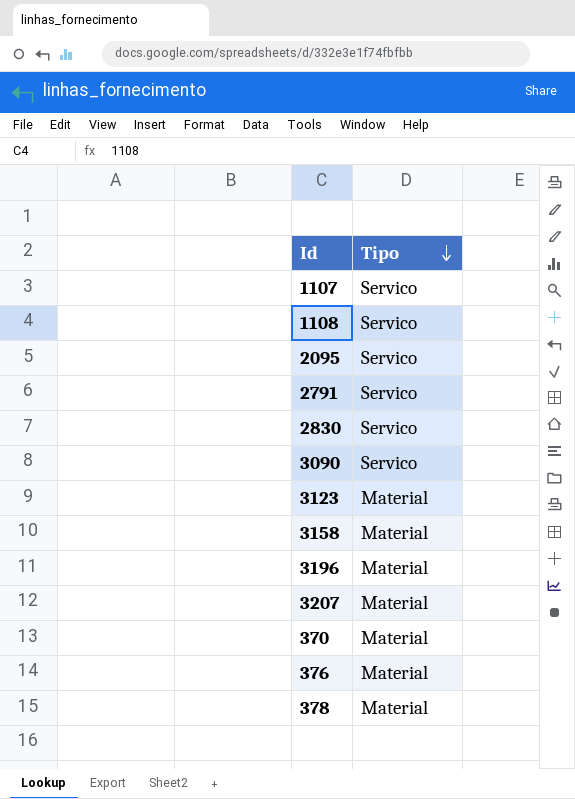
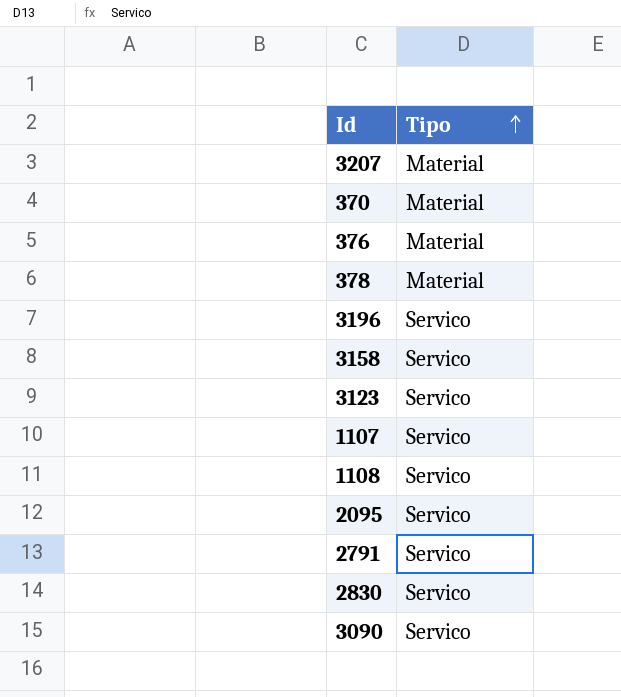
row order: Tipo descending -> Tipo ascending
3196 | Tipo: Material -> Servico
3158 | Tipo: Material -> Servico
3123 | Tipo: Material -> Servico

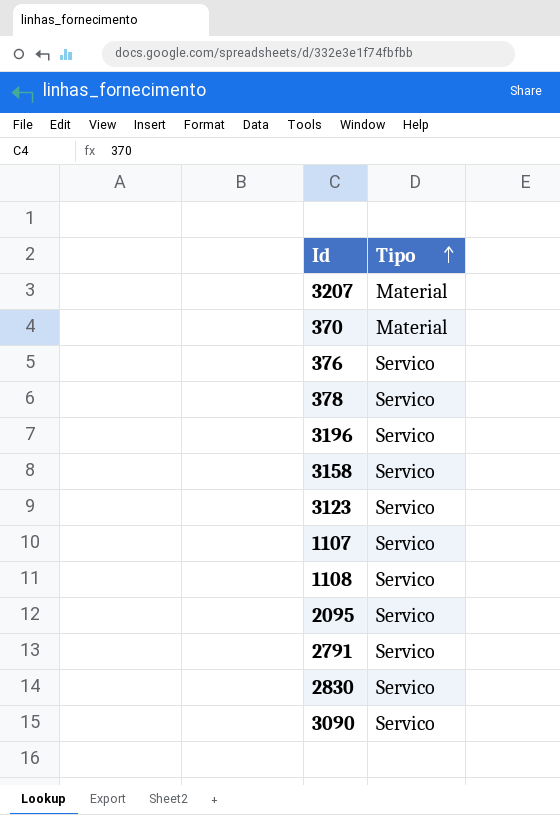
376 | Tipo: Material -> Servico
378 | Tipo: Material -> Servico

